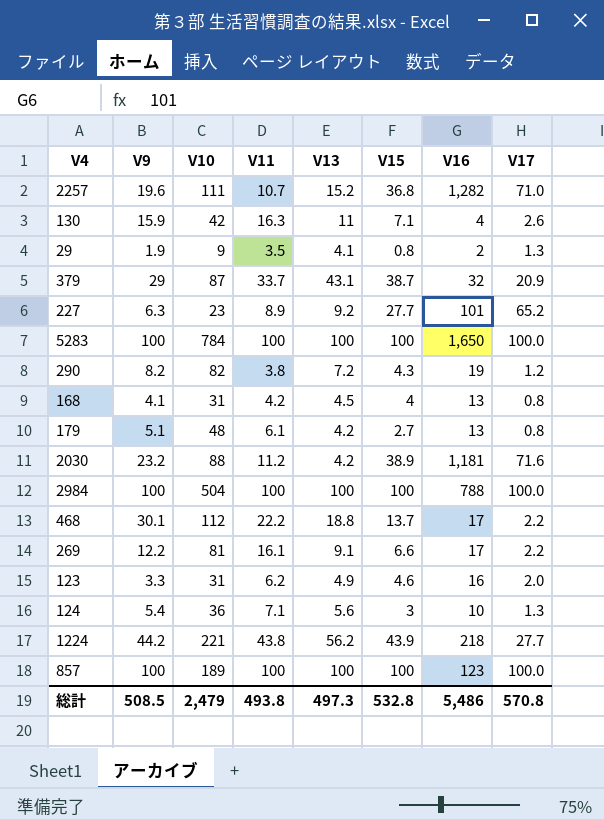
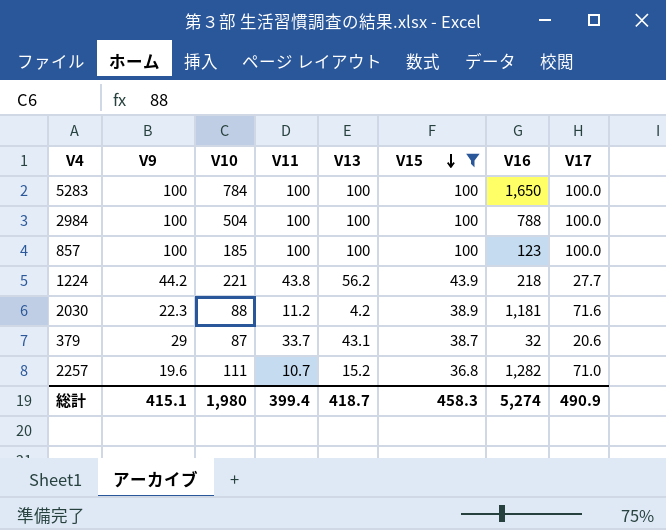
filter: none -> V15 >= 36.8
row order: none -> V15 descending
857 | V10: 189 -> 185
2030 | V9: 23.2 -> 22.3
379 | V17: 20.9 -> 20.6
総計 | V9: 508.5 -> 415.1
総計 | V10: 2,479 -> 1,980
総計 | V11: 493.8 -> 399.4
総計 | V13: 497.3 -> 418.7
総計 | V15: 532.8 -> 458.3
総計 | V16: 5,486 -> 5,274
総計 | V17: 570.8 -> 490.9

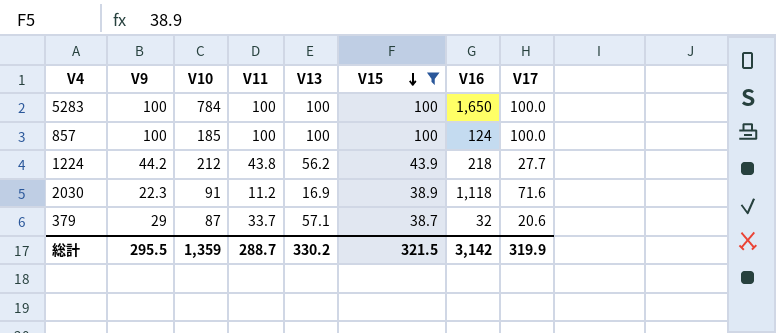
row 2984: 100 | 504 | 100 | 100 | 100 | 788 | 100.0 -> none
row 2257: 19.6 | 111 | 10.7 | 15.2 | 36.8 | 1,282 | 71.0 -> none
857 | V16: 123 -> 124
1224 | V10: 221 -> 212
2030 | V10: 88 -> 91
2030 | V13: 4.2 -> 16.9
2030 | V16: 1,181 -> 1,118
379 | V13: 43.1 -> 57.1
総計 | V9: 415.1 -> 295.5
総計 | V10: 1,980 -> 1,359
総計 | V11: 399.4 -> 288.7
総計 | V13: 418.7 -> 330.2
総計 | V15: 458.3 -> 321.5
総計 | V16: 5,274 -> 3,142
総計 | V17: 490.9 -> 319.9

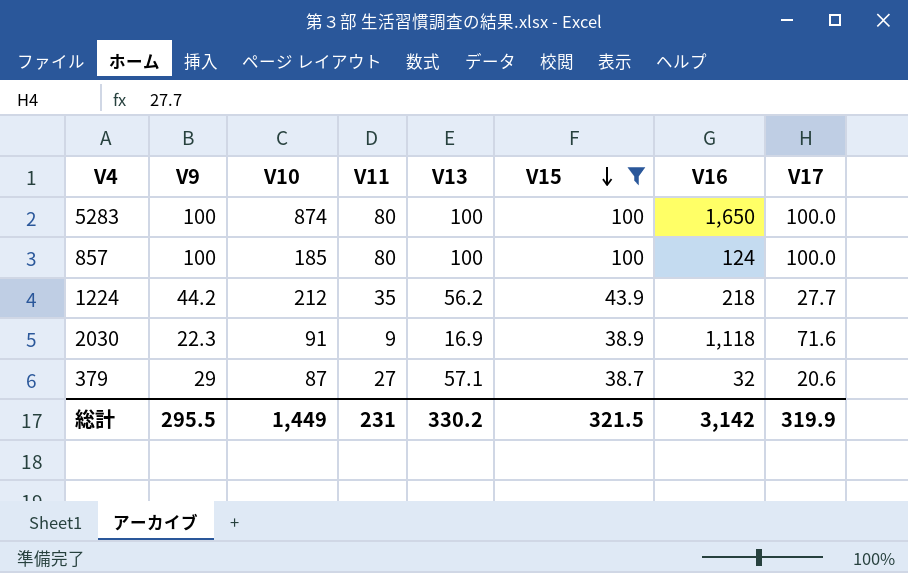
5283 | V10: 784 -> 874
5283 | V11: 100 -> 80
857 | V11: 100 -> 80
1224 | V11: 43.8 -> 35
2030 | V11: 11.2 -> 9
379 | V11: 33.7 -> 27
総計 | V10: 1,359 -> 1,449
総計 | V11: 288.7 -> 231

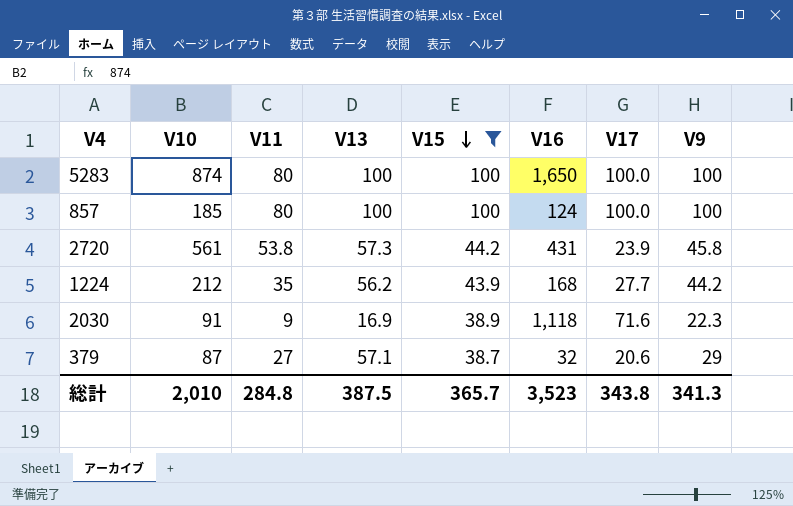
column V9 | position: 2 -> 8
row 2720: none -> 561 | 53.8 | 57.3 | 44.2 | 431 | 23.9 | 45.8
1224 | V16: 218 -> 168
総計 | V10: 1,449 -> 2,010
総計 | V11: 231 -> 284.8
総計 | V13: 330.2 -> 387.5
総計 | V15: 321.5 -> 365.7
総計 | V16: 3,142 -> 3,523
総計 | V17: 319.9 -> 343.8
総計 | V9: 295.5 -> 341.3

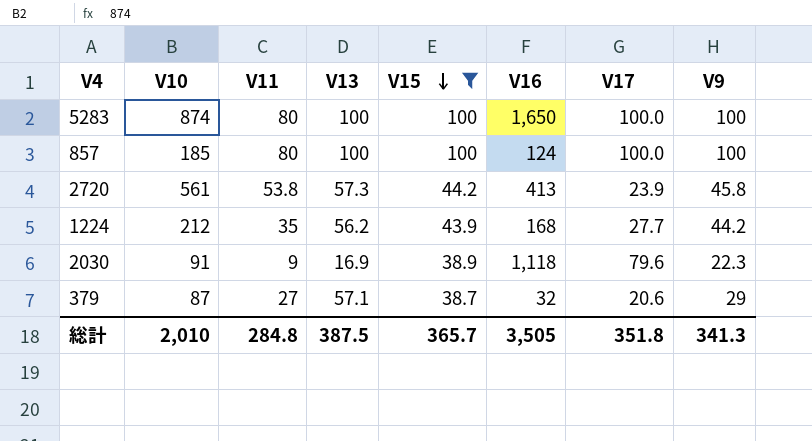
2720 | V16: 431 -> 413
2030 | V17: 71.6 -> 79.6
総計 | V16: 3,523 -> 3,505
総計 | V17: 343.8 -> 351.8

